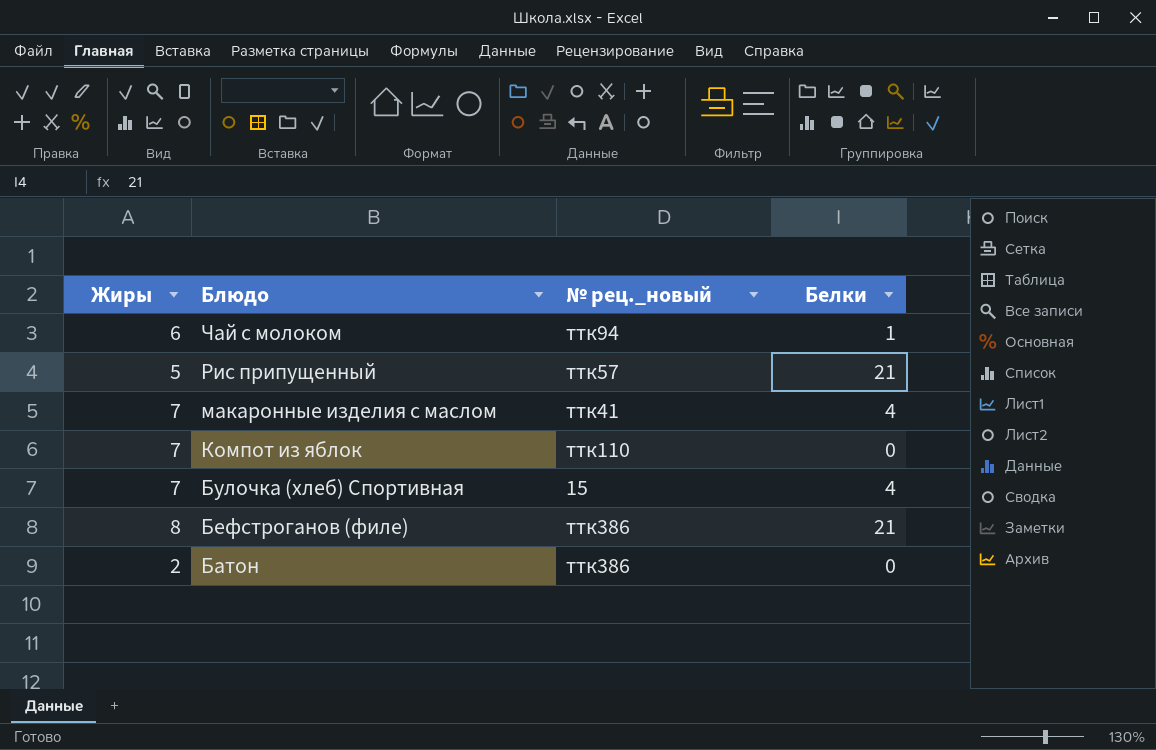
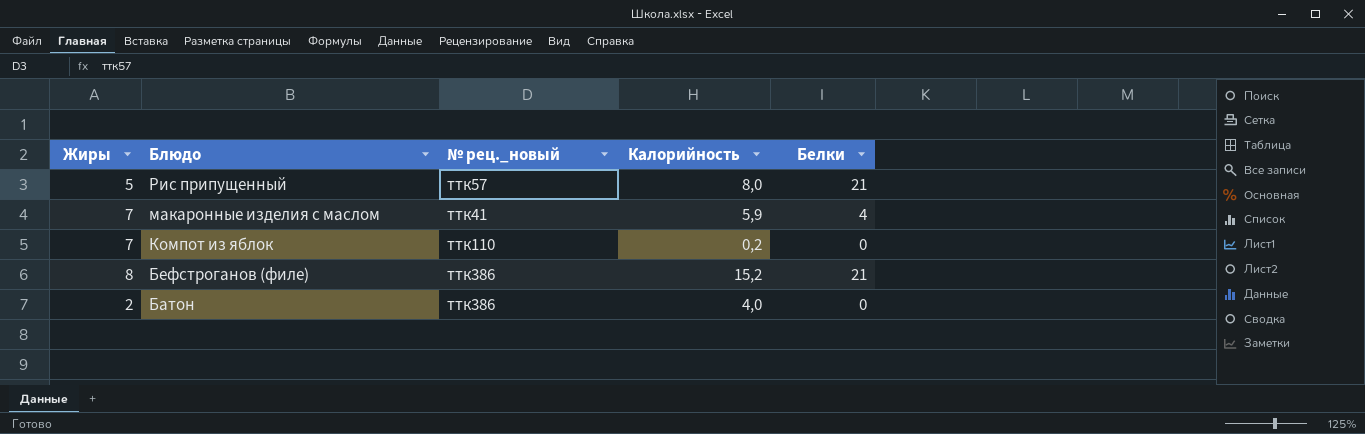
column Калорийность | position: none -> 4
row Чай с молоком: 6 | ттк94 | 1 -> none
row Булочка (хлеб) Спортивная: 7 | 15 | 4 -> none

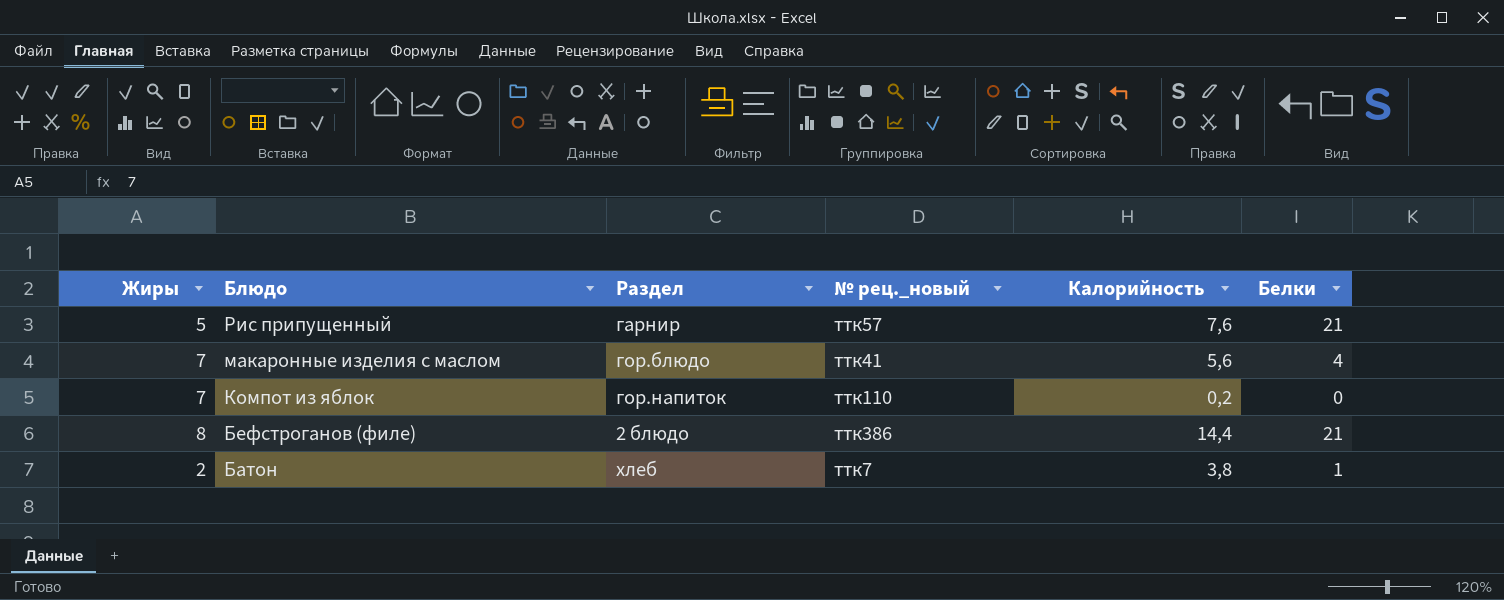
column Раздел | position: none -> 3
Рис припущенный | Калорийность: 8,0 -> 7,6
макаронные изделия с маслом | Калорийность: 5,9 -> 5,6
Бефстроганов (филе) | Калорийность: 15,2 -> 14,4
Батон | № рец._новый: ттк386 -> ттк7
Батон | Калорийность: 4,0 -> 3,8
Батон | Белки: 0 -> 1

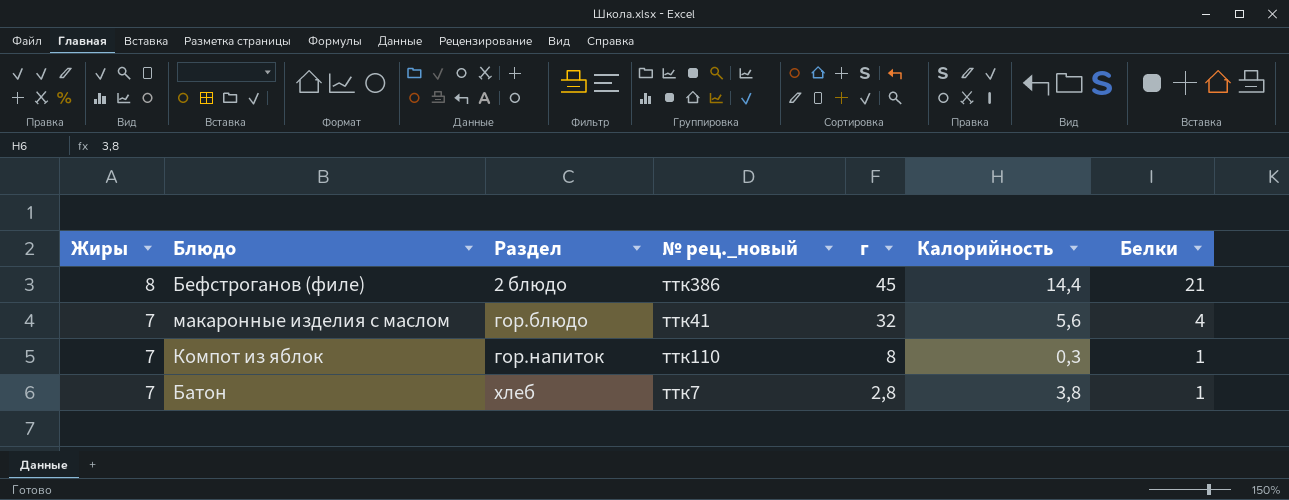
row order: Блюдо descending -> Жиры descending
column г | position: none -> 5
row Рис припущенный: 5 | гарнир | ттк57 | 7,6 | 21 -> none
Компот из яблок | Калорийность: 0,2 -> 0,3
Компот из яблок | Белки: 0 -> 1
Батон | Жиры: 2 -> 7

